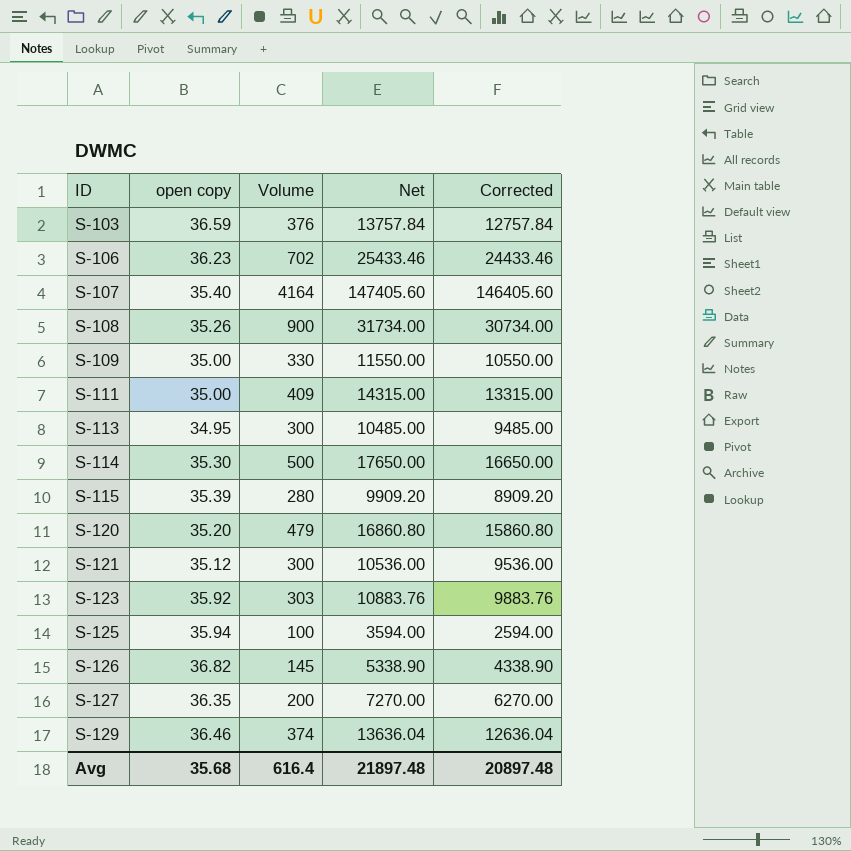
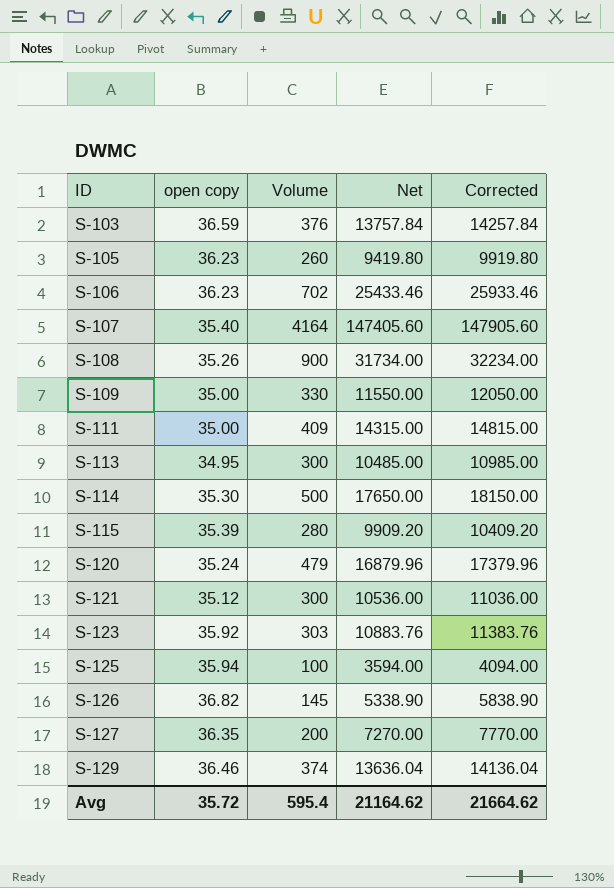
column Corrected | formula: [Net] - 1000 -> [Net] + 500
row S-105: none -> 36.23 | 260 | 9419.80 | 9919.80
S-120 | open copy: 35.20 -> 35.24
S-120 | Net: 16860.80 -> 16879.96
Avg | open copy: 35.68 -> 35.72
Avg | Volume: 616.4 -> 595.4
Avg | Net: 21897.48 -> 21164.62
Avg | Corrected: 20897.48 -> 21664.62

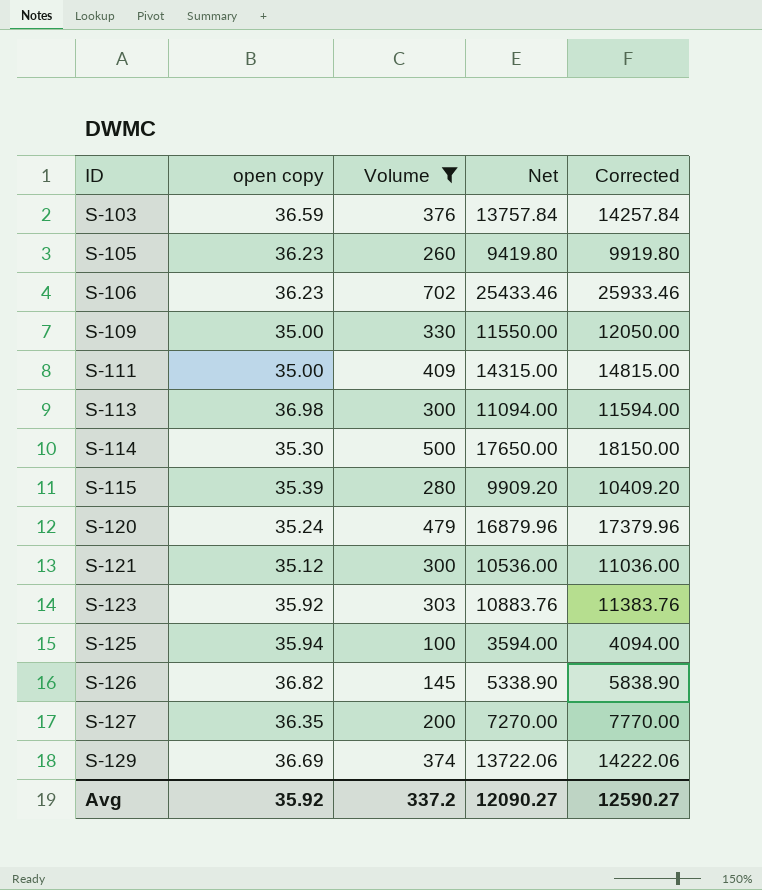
filter: none -> Volume <= 702
S-113 | open copy: 34.95 -> 36.98
S-113 | Net: 10485.00 -> 11094.00
S-113 | Corrected: 10985.00 -> 11594.00
S-129 | open copy: 36.46 -> 36.69
S-129 | Net: 13636.04 -> 13722.06
S-129 | Corrected: 14136.04 -> 14222.06
Avg | open copy: 35.72 -> 35.92
Avg | Volume: 595.4 -> 337.2
Avg | Net: 21164.62 -> 12090.27
Avg | Corrected: 21664.62 -> 12590.27

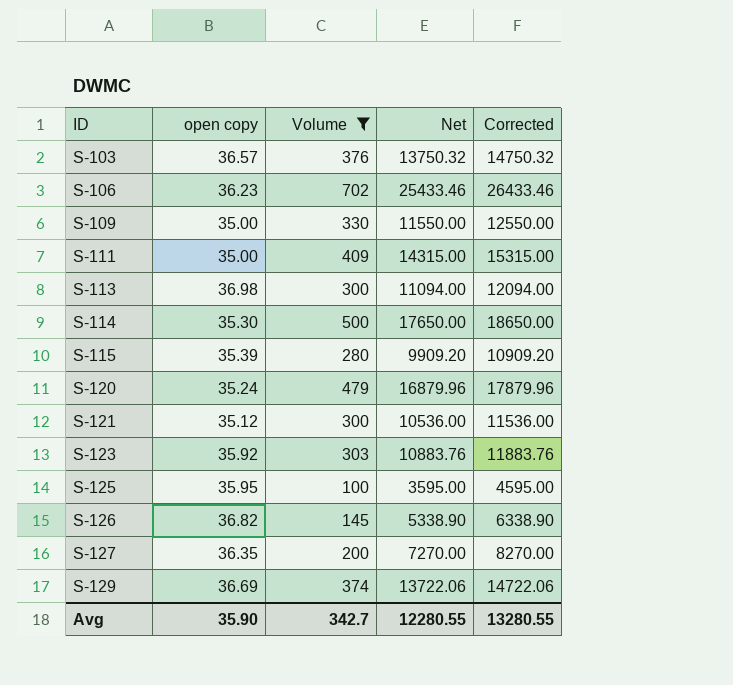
column Corrected | formula: [Net] + 500 -> [Net] + 1000
row S-105: 36.23 | 260 | 9419.80 | 9919.80 -> none
S-103 | open copy: 36.59 -> 36.57
S-103 | Net: 13757.84 -> 13750.32
S-125 | open copy: 35.94 -> 35.95
S-125 | Net: 3594.00 -> 3595.00
Avg | open copy: 35.92 -> 35.90
Avg | Volume: 337.2 -> 342.7
Avg | Net: 12090.27 -> 12280.55
Avg | Corrected: 12590.27 -> 13280.55

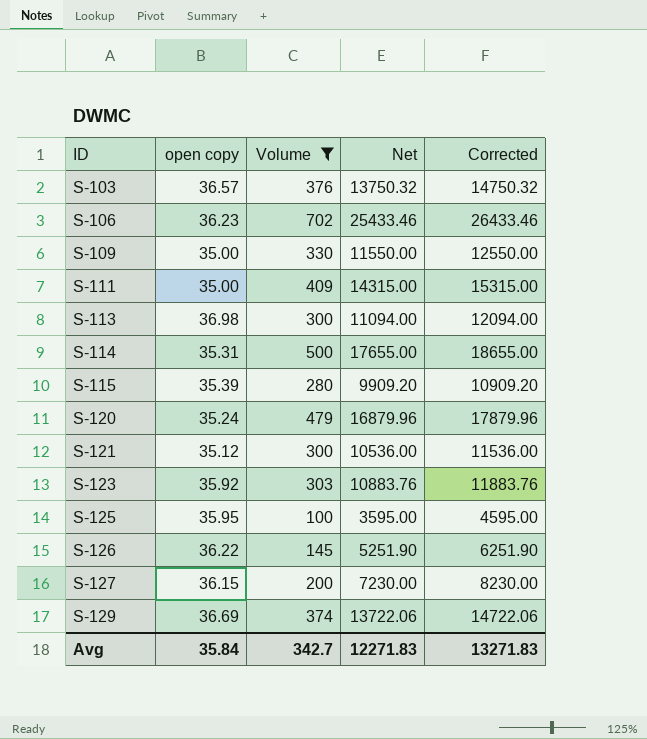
S-114 | open copy: 35.30 -> 35.31
S-114 | Net: 17650.00 -> 17655.00
S-114 | Corrected: 18650.00 -> 18655.00
S-126 | open copy: 36.82 -> 36.22
S-126 | Net: 5338.90 -> 5251.90
S-126 | Corrected: 6338.90 -> 6251.90
S-127 | open copy: 36.35 -> 36.15
S-127 | Net: 7270.00 -> 7230.00
S-127 | Corrected: 8270.00 -> 8230.00
Avg | open copy: 35.90 -> 35.84
Avg | Net: 12280.55 -> 12271.83
Avg | Corrected: 13280.55 -> 13271.83

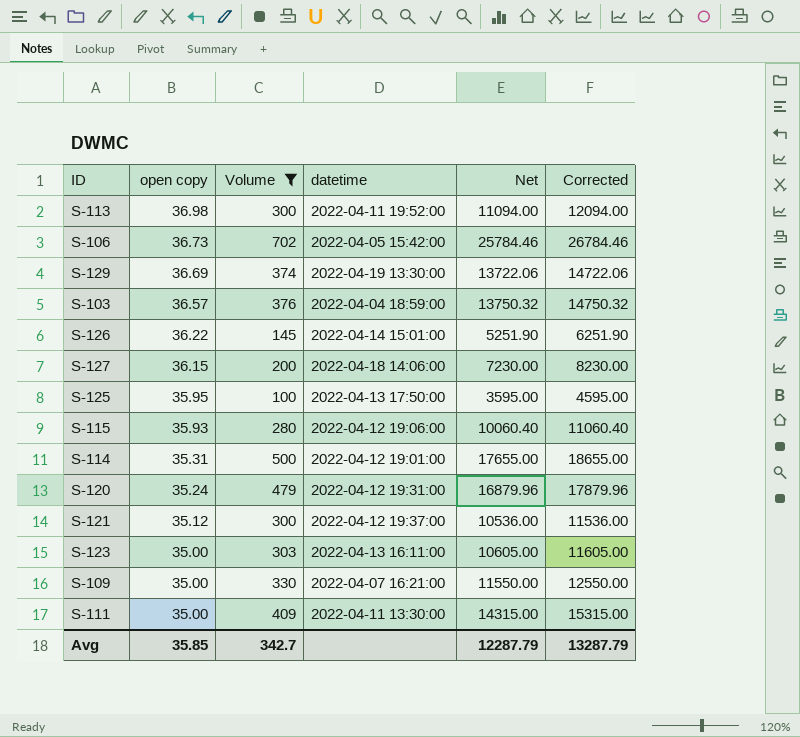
row order: ID ascending -> open copy descending
column datetime | position: none -> 4
S-106 | open copy: 36.23 -> 36.73
S-106 | Net: 25433.46 -> 25784.46
S-106 | Corrected: 26433.46 -> 26784.46
S-115 | open copy: 35.39 -> 35.93
S-115 | Net: 9909.20 -> 10060.40
S-115 | Corrected: 10909.20 -> 11060.40
S-123 | open copy: 35.92 -> 35.00
S-123 | Net: 10883.76 -> 10605.00
S-123 | Corrected: 11883.76 -> 11605.00
Avg | open copy: 35.84 -> 35.85
Avg | Net: 12271.83 -> 12287.79
Avg | Corrected: 13271.83 -> 13287.79

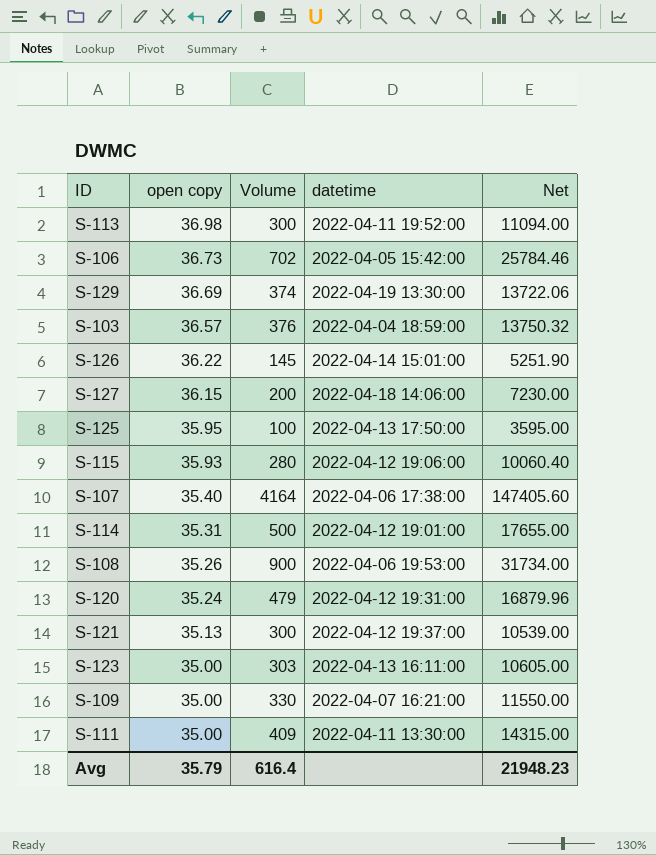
filter: Volume <= 702 -> none
column Corrected | formula: [Net] + 1000 -> none
S-121 | open copy: 35.12 -> 35.13
S-121 | Net: 10536.00 -> 10539.00
Avg | open copy: 35.85 -> 35.79
Avg | Volume: 342.7 -> 616.4
Avg | Net: 12287.79 -> 21948.23

